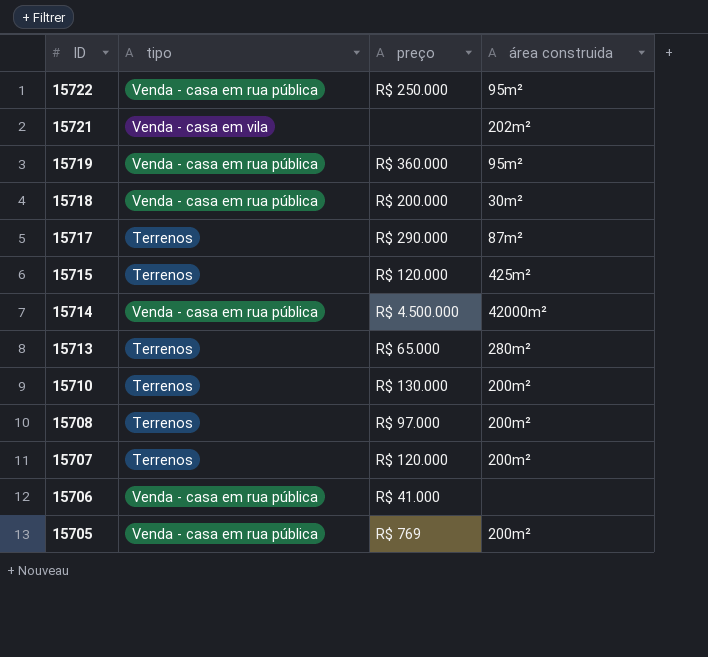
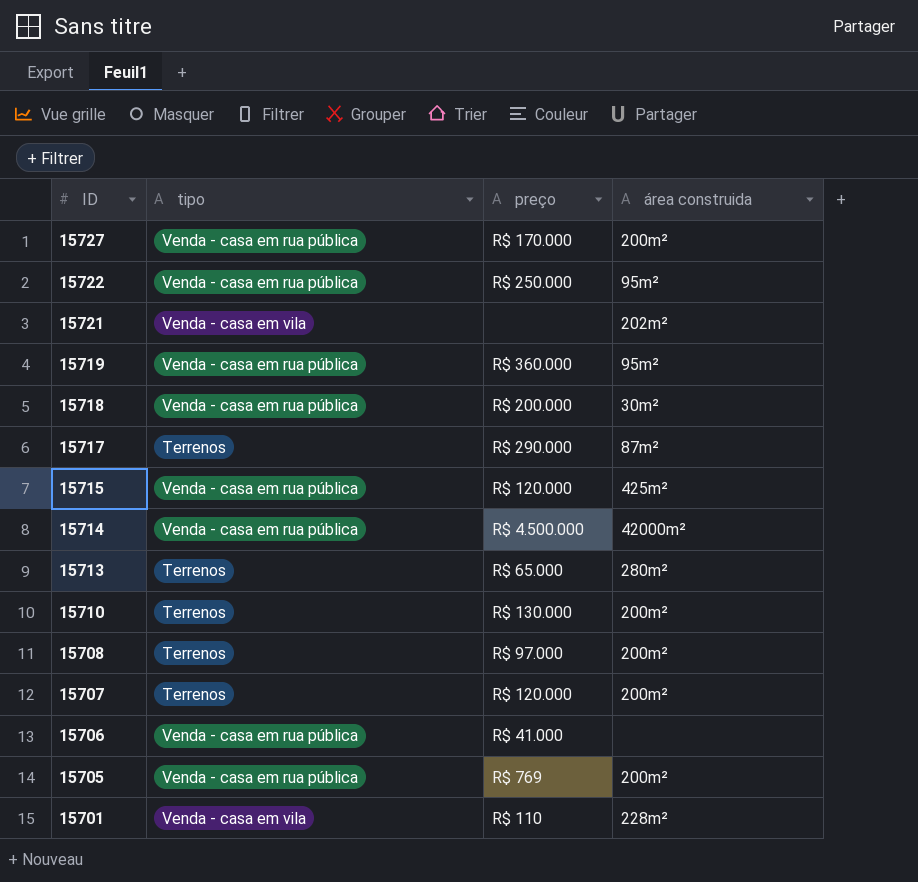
row 15727: none -> Venda - casa em rua pública | R$ 170.000 | 200m²
15715 | tipo: Terrenos -> Venda - casa em rua pública
row 15701: none -> Venda - casa em vila | R$ 110 | 228m²

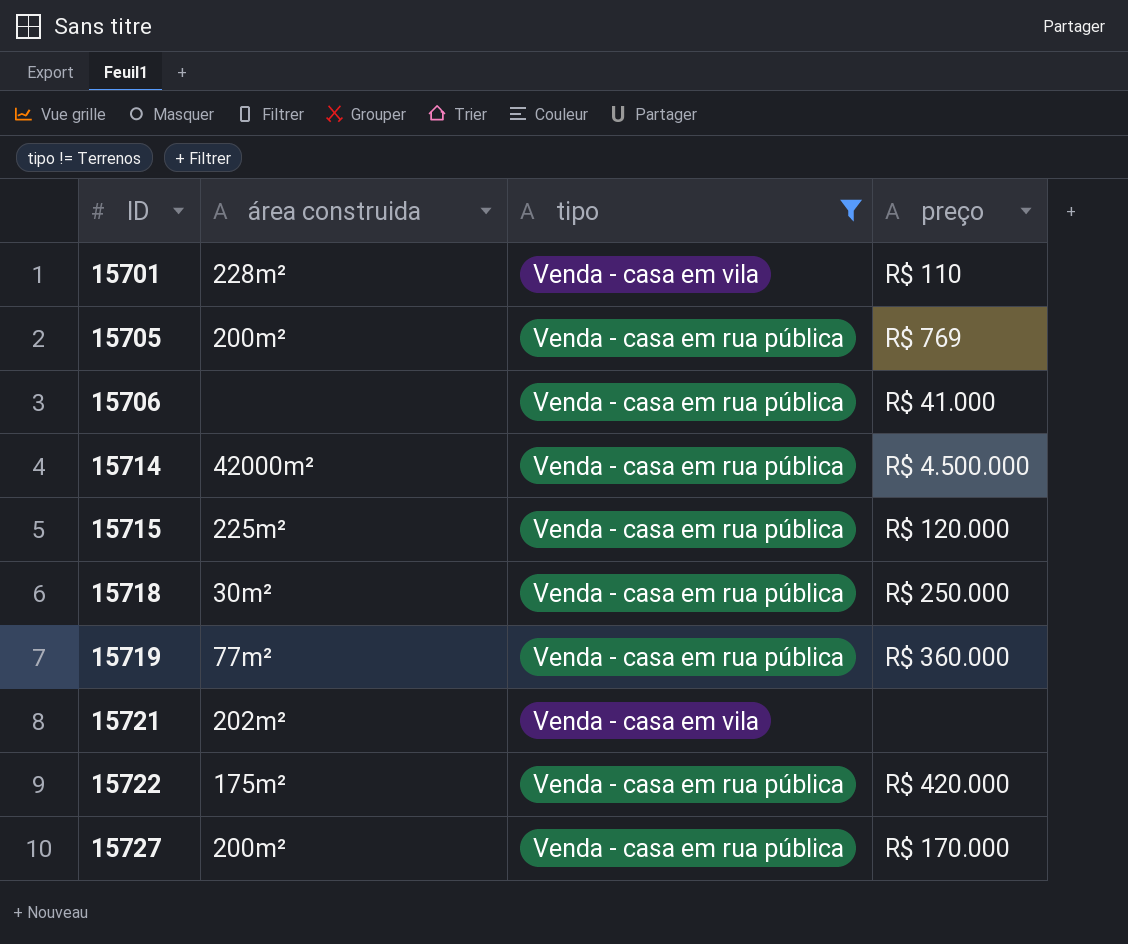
filter: none -> tipo != Terrenos
row order: ID descending -> ID ascending
column área construida | position: 4 -> 2
15715 | área construida: 425m² -> 225m²
15718 | preço: R$ 200.000 -> R$ 250.000
15719 | área construida: 95m² -> 77m²
15722 | área construida: 95m² -> 175m²
15722 | preço: R$ 250.000 -> R$ 420.000

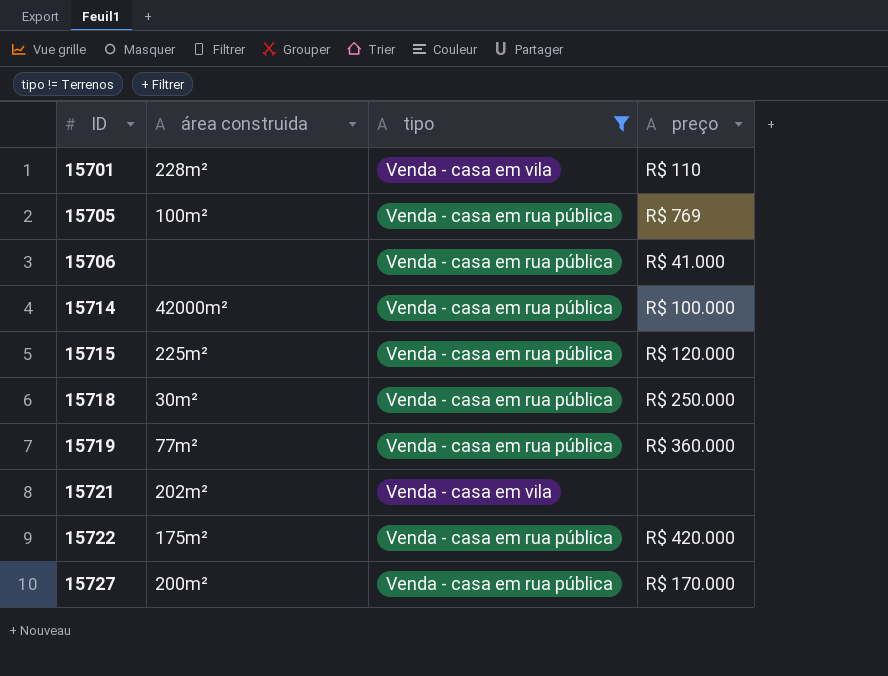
15705 | área construida: 200m² -> 100m²
15714 | preço: R$ 4.500.000 -> R$ 100.000

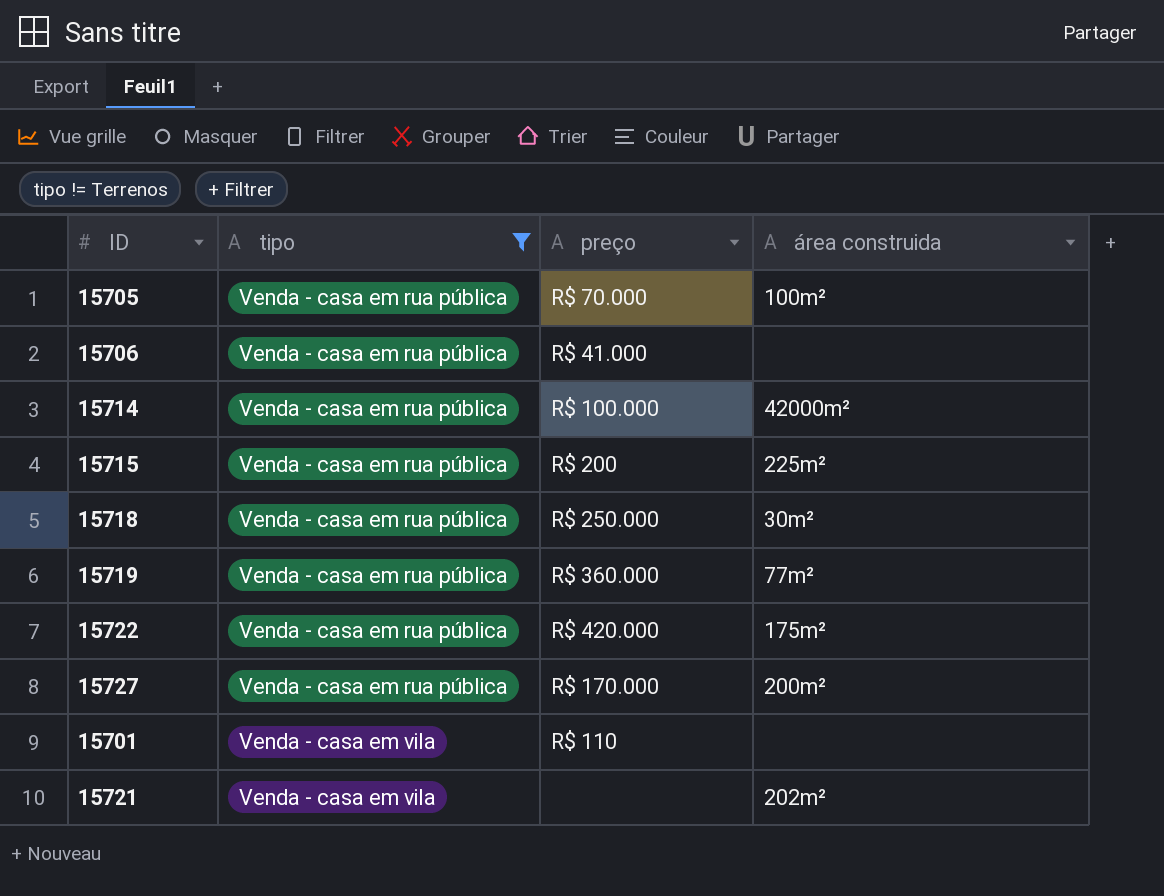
row order: ID ascending -> tipo ascending
column área construida | position: 2 -> 4
15705 | preço: R$ 769 -> R$ 70.000
15715 | preço: R$ 120.000 -> R$ 200
15701 | área construida: 228m² -> none

